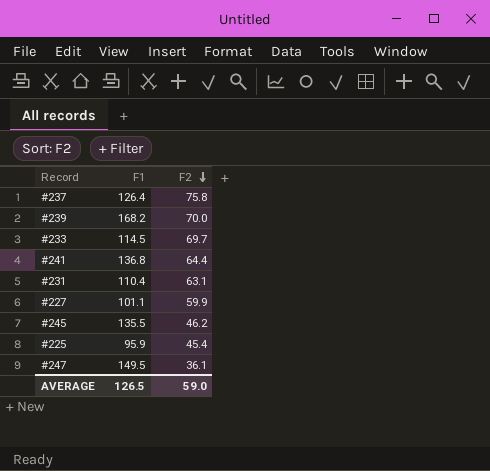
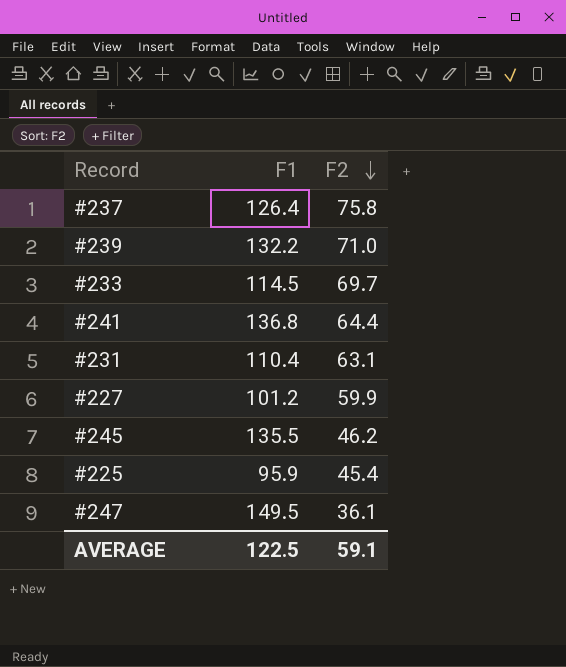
#239 | F1: 168.2 -> 132.2
#239 | F2: 70.0 -> 71.0
#227 | F1: 101.1 -> 101.2
AVERAGE | F1: 126.5 -> 122.5
AVERAGE | F2: 59.0 -> 59.1

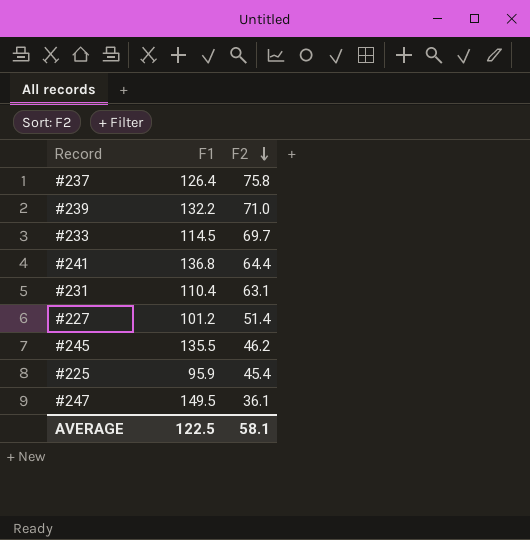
#227 | F2: 59.9 -> 51.4
AVERAGE | F2: 59.1 -> 58.1

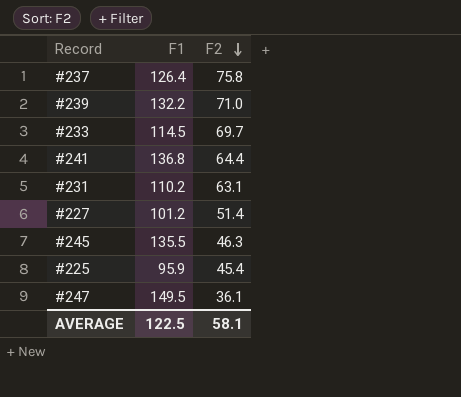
#231 | F1: 110.4 -> 110.2
#245 | F2: 46.2 -> 46.3

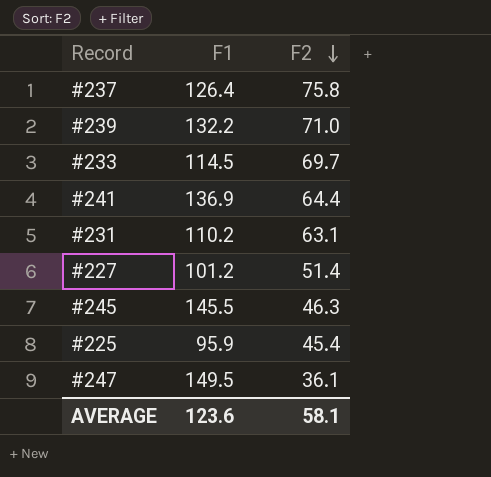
#241 | F1: 136.8 -> 136.9
#245 | F1: 135.5 -> 145.5
AVERAGE | F1: 122.5 -> 123.6

